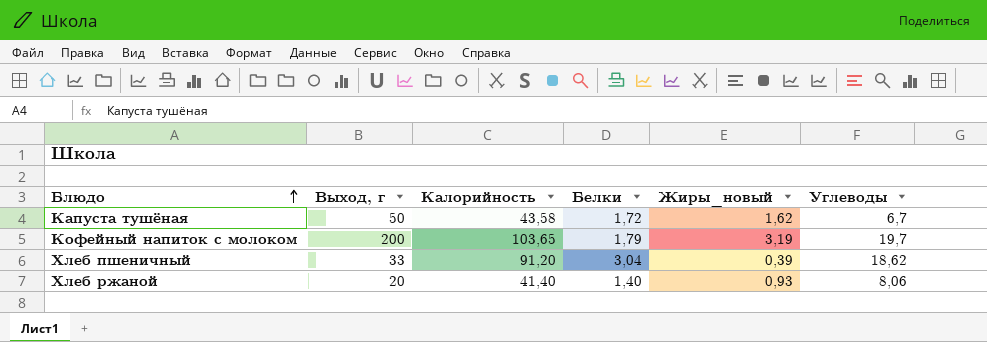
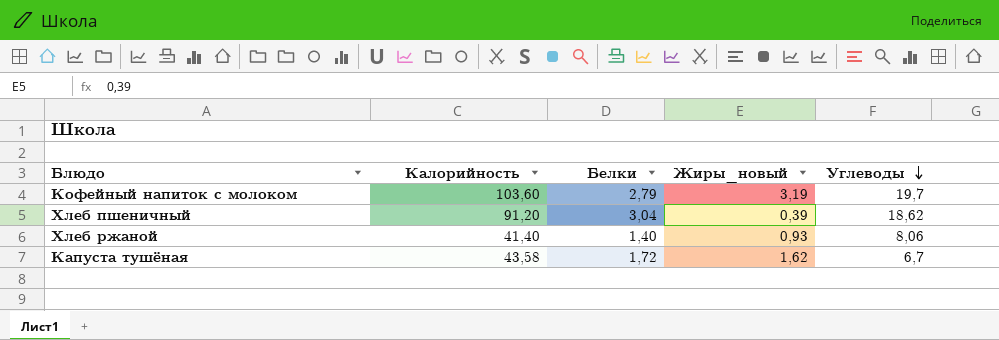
row order: Блюдо ascending -> Углеводы descending
column Выход, г | position: 2 -> none
Кофейный напиток с молоком | Калорийность: 103,65 -> 103,60
Кофейный напиток с молоком | Белки: 1,79 -> 2,79

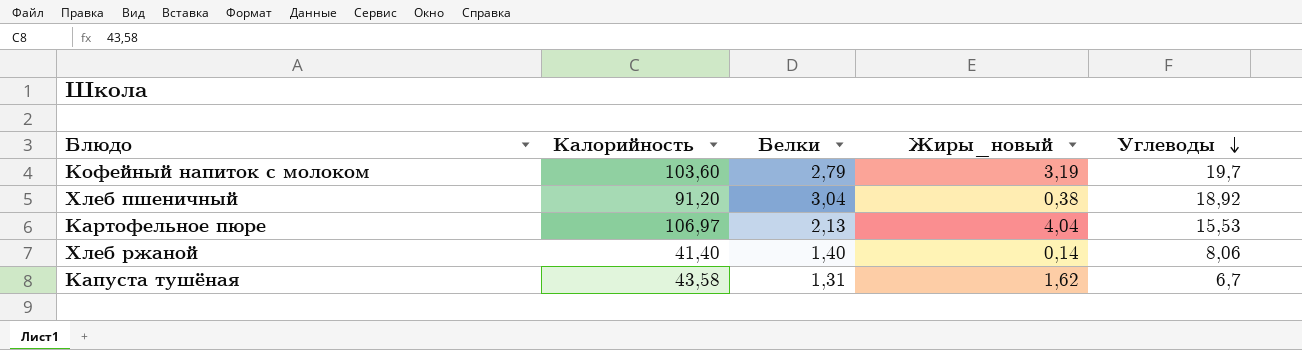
Хлеб пшеничный | Жиры_новый: 0,39 -> 0,38
Хлеб пшеничный | Углеводы: 18,62 -> 18,92
row Картофельное пюре: none -> 106,97 | 2,13 | 4,04 | 15,53
Хлеб ржаной | Жиры_новый: 0,93 -> 0,14
Капуста тушёная | Белки: 1,72 -> 1,31

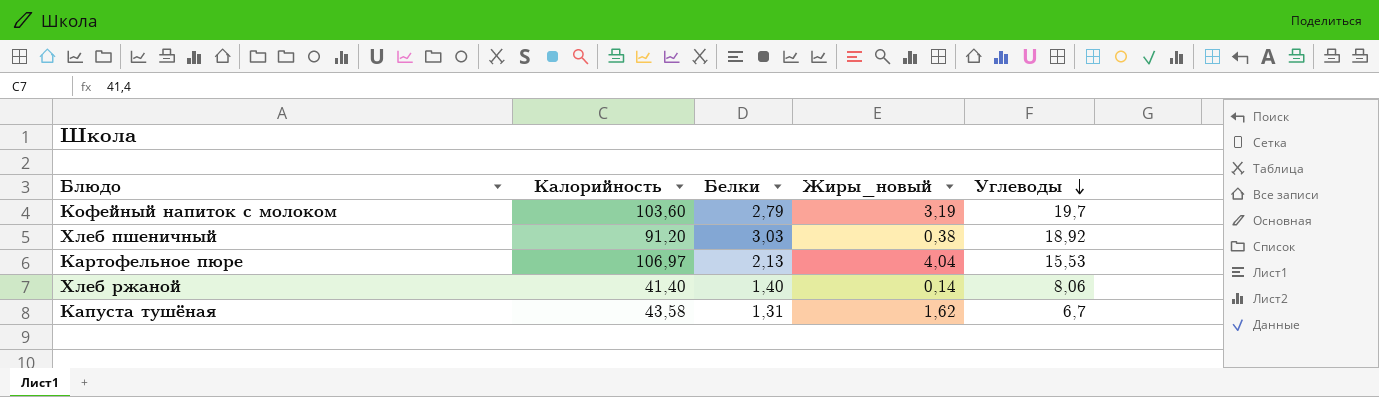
Хлеб пшеничный | Белки: 3,04 -> 3,03

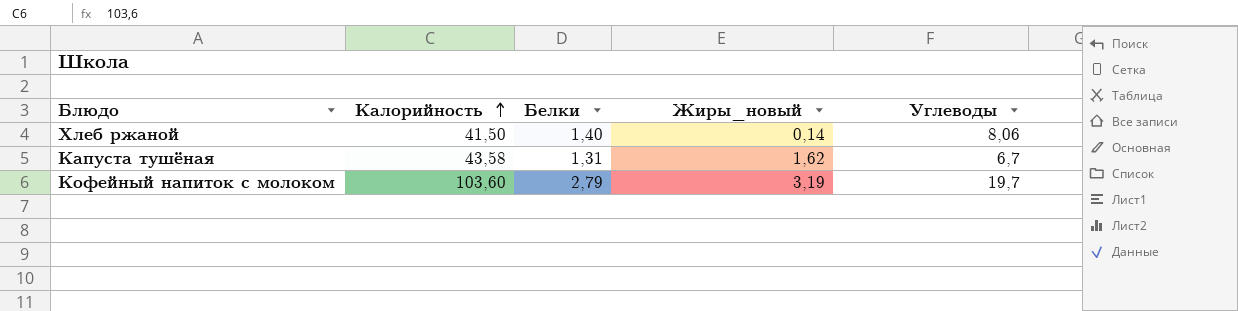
row order: Углеводы descending -> Калорийность ascending
row Хлеб пшеничный: 91,20 | 3,03 | 0,38 | 18,92 -> none
row Картофельное пюре: 106,97 | 2,13 | 4,04 | 15,53 -> none
Хлеб ржаной | Калорийность: 41,40 -> 41,50

